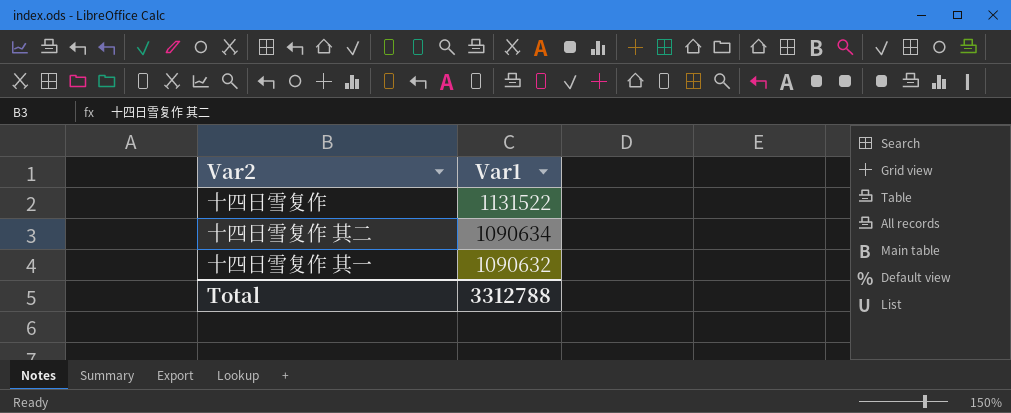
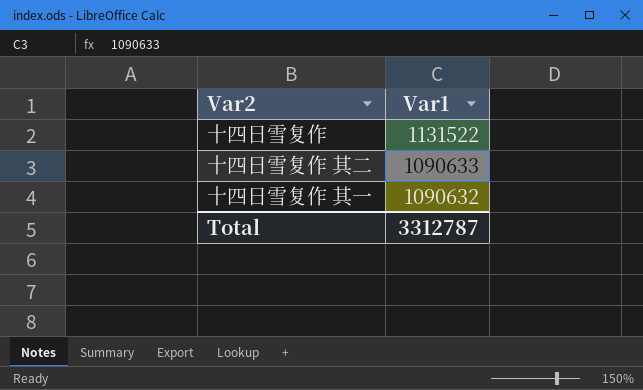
十四日雪复作 其二 | Var1: 1090634 -> 1090633
Total | Var1: 3312788 -> 3312787

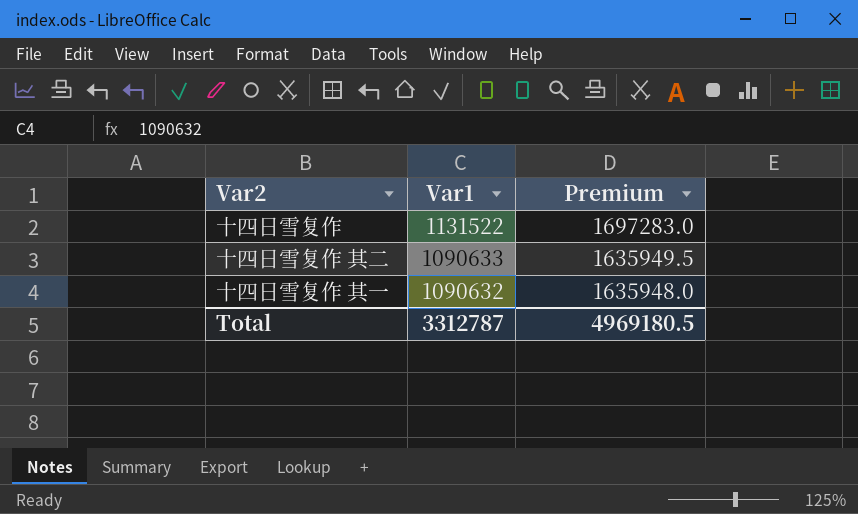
column Premium | formula: none -> [Var1] * 1.5

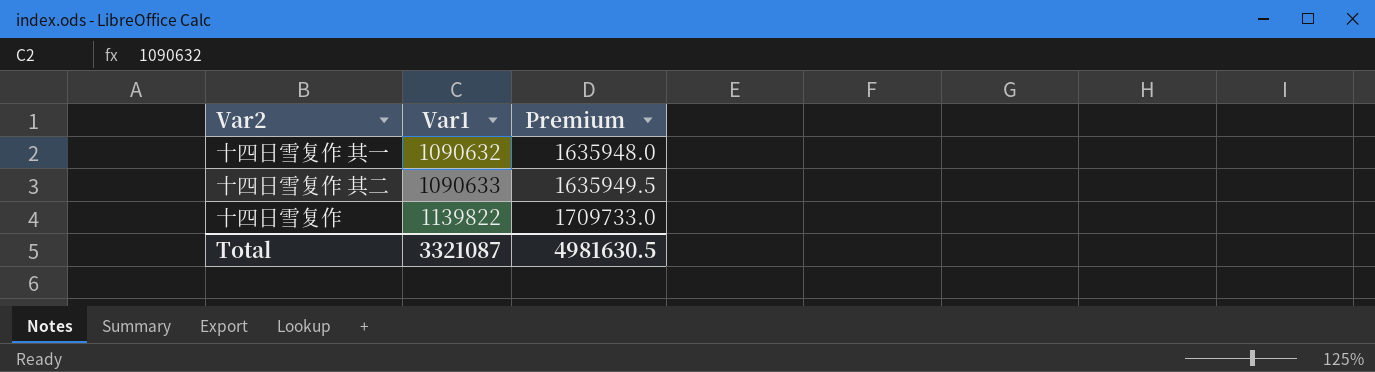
row order: Var1 descending -> Var1 ascending
十四日雪复作 | Var1: 1131522 -> 1139822
十四日雪复作 | Premium: 1697283.0 -> 1709733.0
Total | Var1: 3312787 -> 3321087
Total | Premium: 4969180.5 -> 4981630.5

